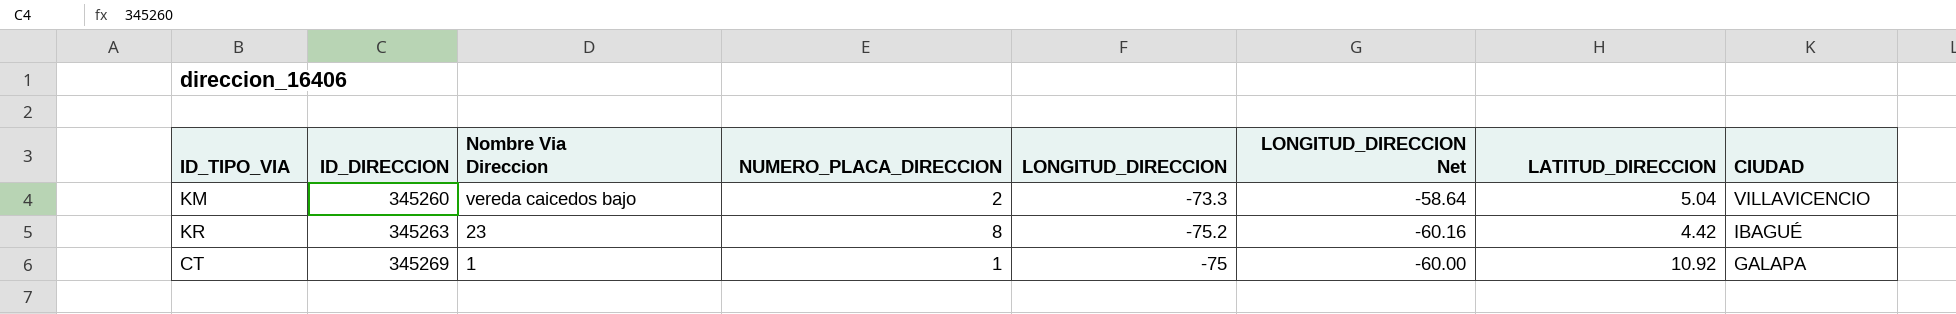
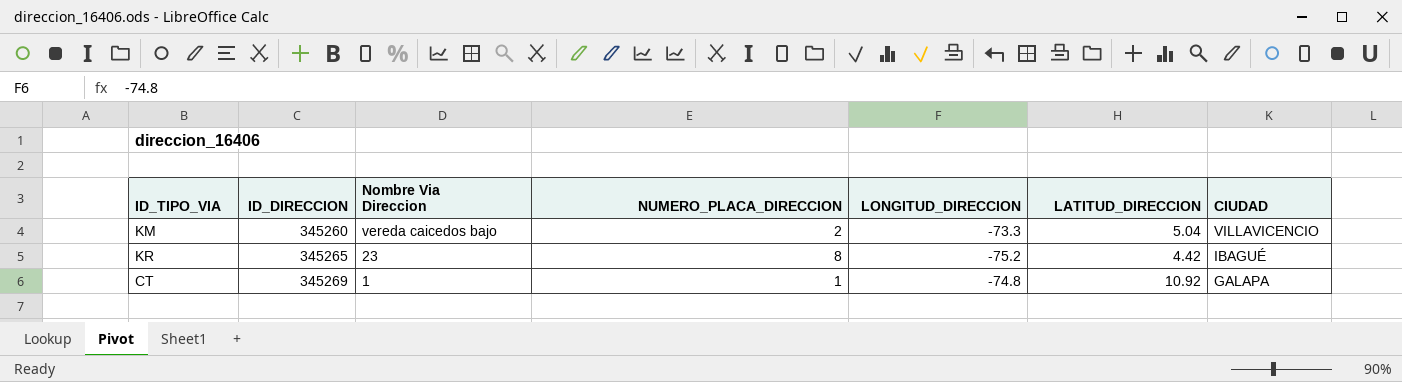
column LONGITUD_DIRECCION Net | formula: [LONGITUD_DIRECCION] * 0.8 -> none
KR | ID_DIRECCION: 345263 -> 345265
CT | LONGITUD_DIRECCION: -75 -> -74.8

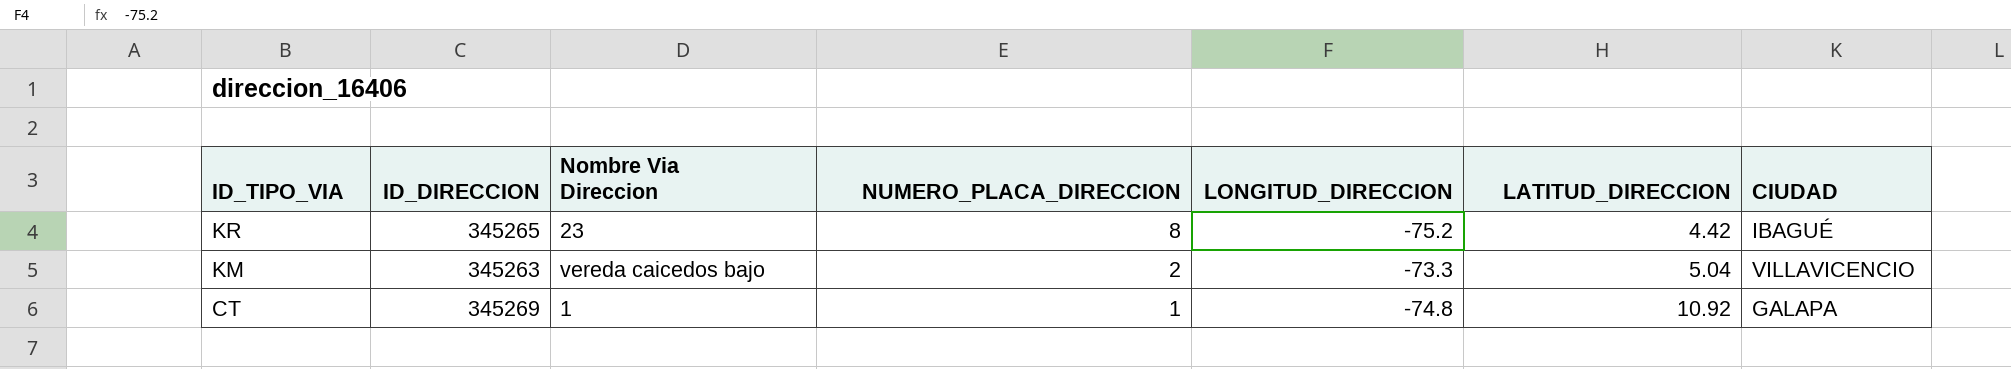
row order: ID_DIRECCION ascending -> ID_TIPO_VIA descending
KM | ID_DIRECCION: 345260 -> 345263

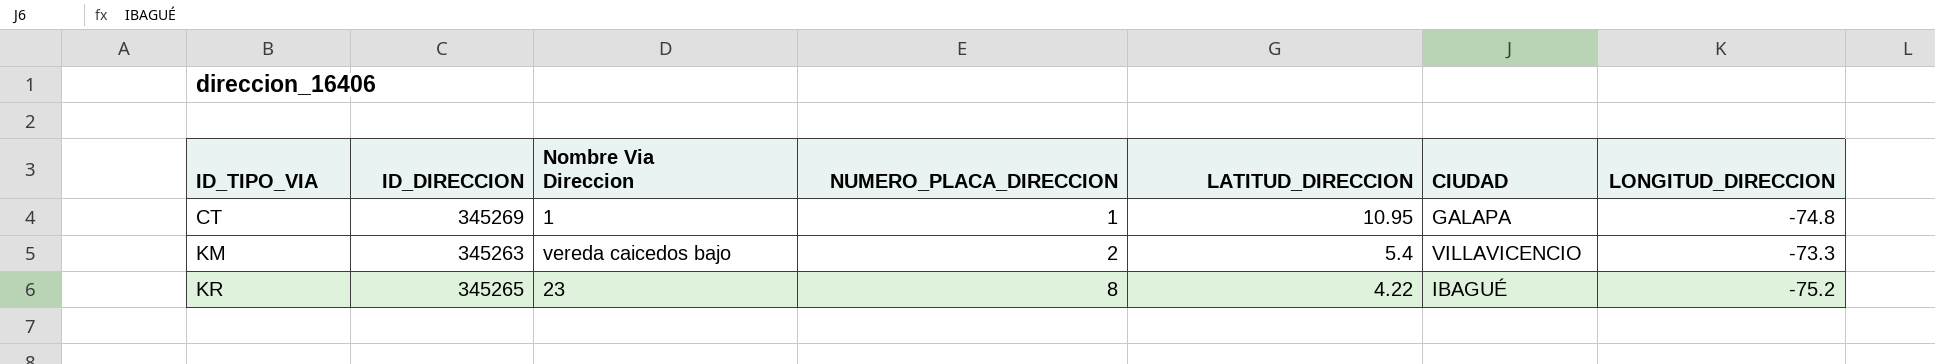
row order: ID_TIPO_VIA descending -> ID_TIPO_VIA ascending
column LONGITUD_DIRECCION | position: 5 -> 7
CT | LATITUD_DIRECCION: 10.92 -> 10.95
KM | LATITUD_DIRECCION: 5.04 -> 5.4
KR | LATITUD_DIRECCION: 4.42 -> 4.22

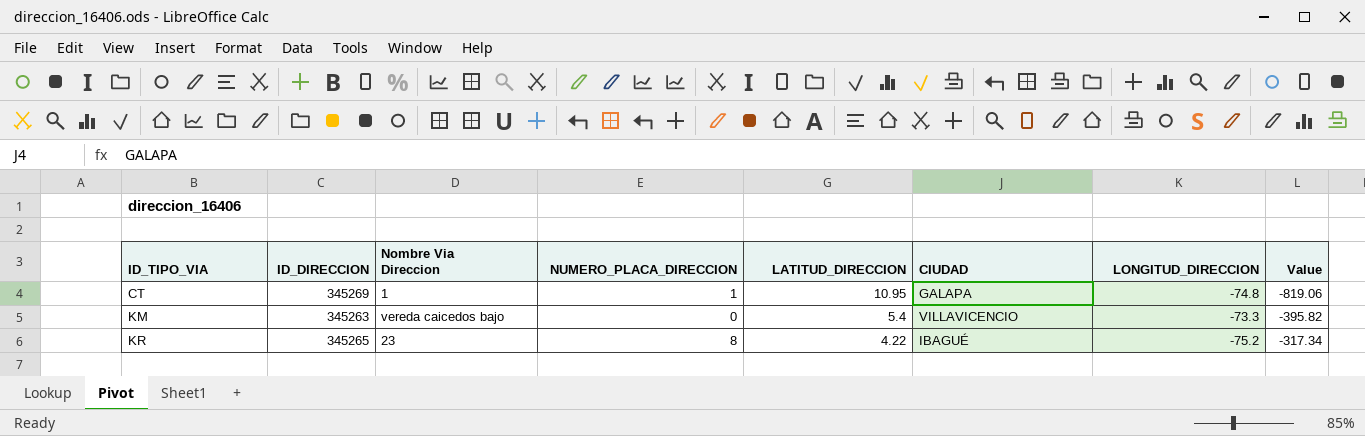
column Value | formula: none -> [LATITUD_DIRECCION] * [LONGITUD_DIRECCION]
KM | NUMERO_PLACA_DIRECCION: 2 -> 0

